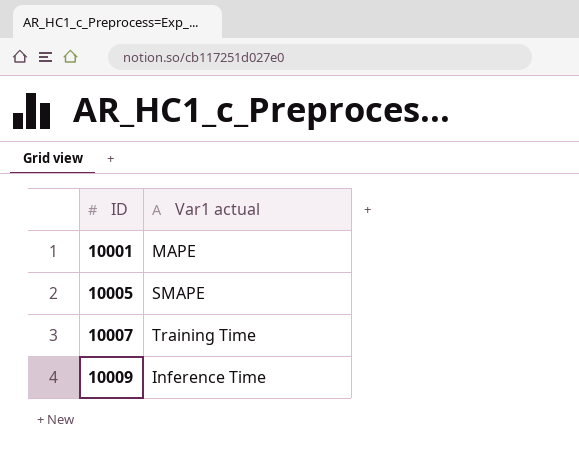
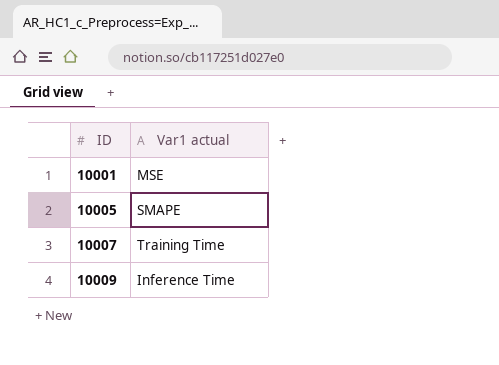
10001 | Var1 actual: MAPE -> MSE

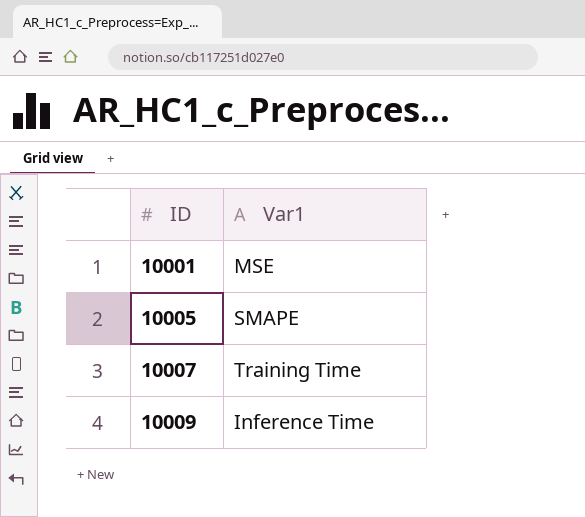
column name: Var1 actual -> Var1

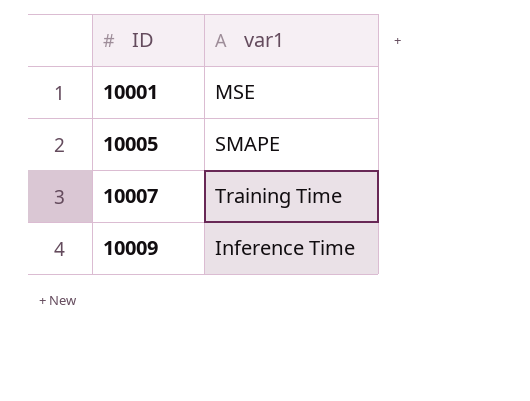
column name: Var1 -> var1

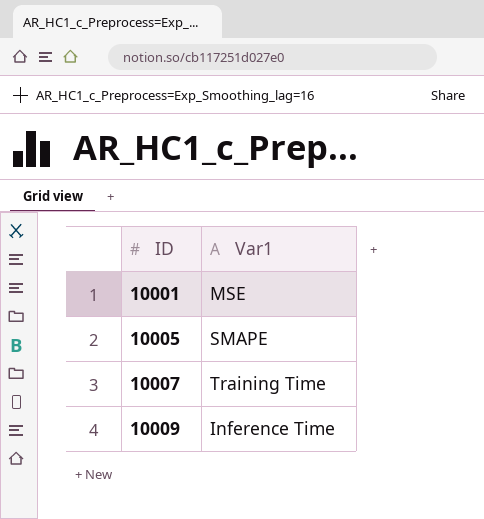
column name: var1 -> Var1

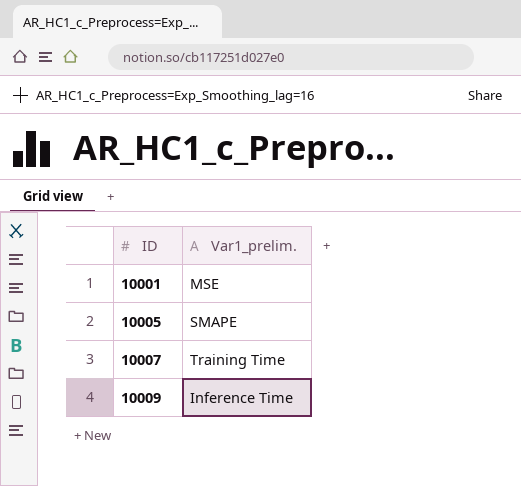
column name: Var1 -> Var1_prelim.

